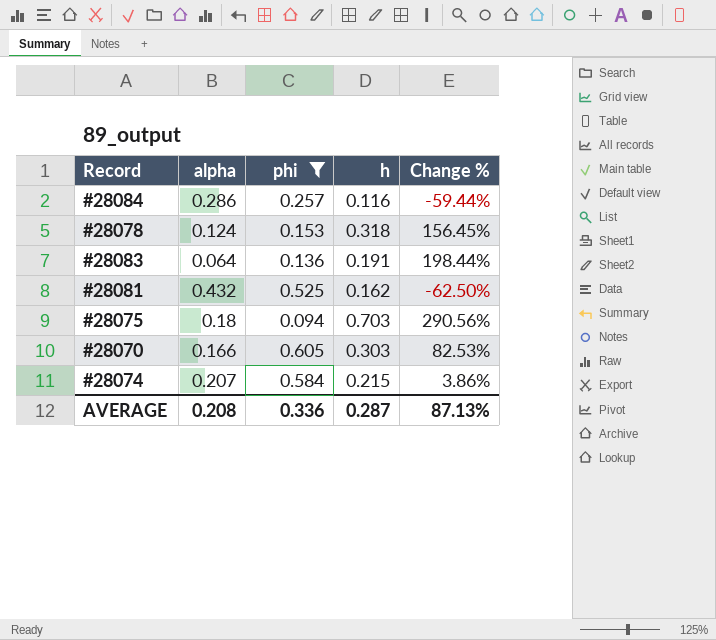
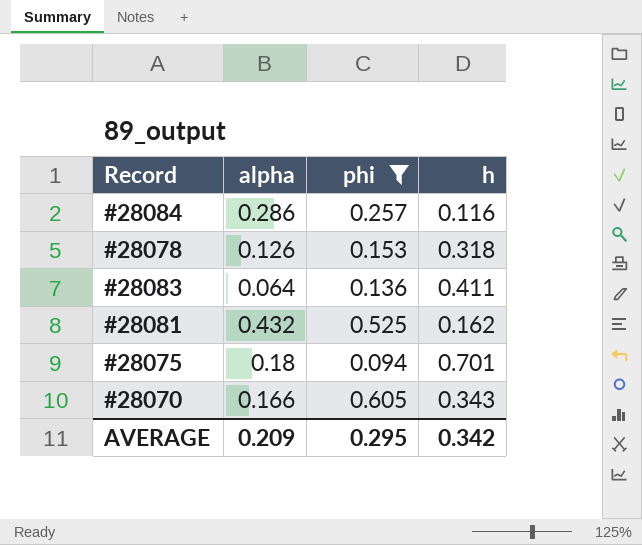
column Change % | formula: ([h] - [alpha]) / [alpha] -> none
row #28074: 0.207 | 0.584 | 0.215 | 3.86% -> none
#28078 | alpha: 0.124 -> 0.126
#28083 | h: 0.191 -> 0.411
#28075 | h: 0.703 -> 0.701
#28070 | h: 0.303 -> 0.343
AVERAGE | alpha: 0.208 -> 0.209
AVERAGE | phi: 0.336 -> 0.295
AVERAGE | h: 0.287 -> 0.342

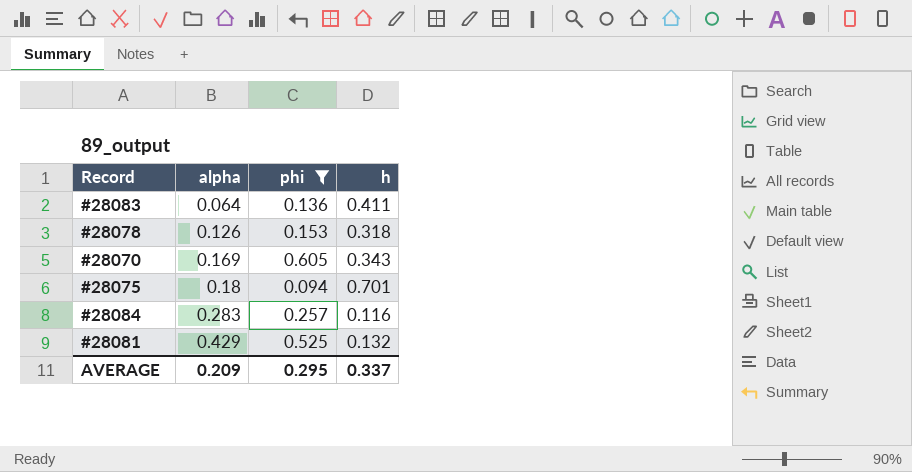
row order: none -> alpha ascending
#28070 | alpha: 0.166 -> 0.169
#28084 | alpha: 0.286 -> 0.283
#28081 | alpha: 0.432 -> 0.429
#28081 | h: 0.162 -> 0.132
AVERAGE | h: 0.342 -> 0.337

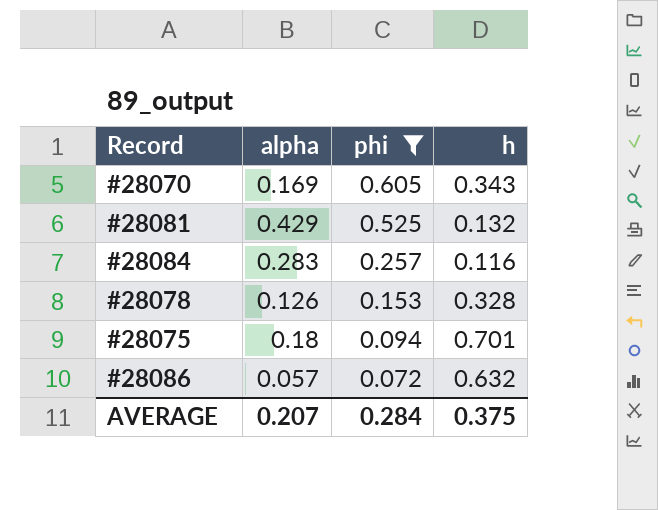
row order: alpha ascending -> phi descending
row #28083: 0.064 | 0.136 | 0.411 -> none
#28078 | h: 0.318 -> 0.328
row #28086: none -> 0.057 | 0.072 | 0.632
AVERAGE | alpha: 0.209 -> 0.207
AVERAGE | phi: 0.295 -> 0.284
AVERAGE | h: 0.337 -> 0.375

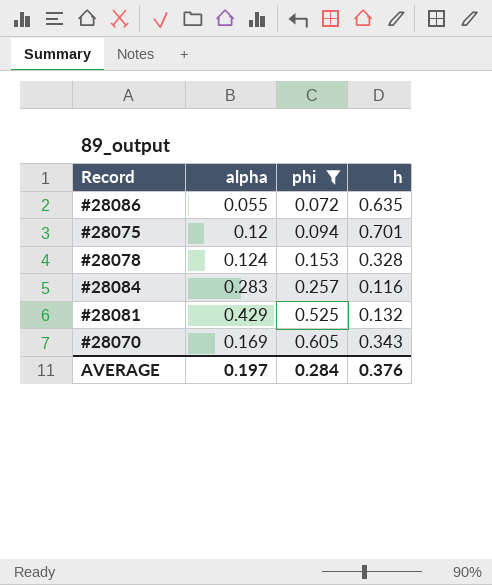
row order: phi descending -> phi ascending
#28086 | alpha: 0.057 -> 0.055
#28086 | h: 0.632 -> 0.635
#28075 | alpha: 0.18 -> 0.12
#28078 | alpha: 0.126 -> 0.124
AVERAGE | alpha: 0.207 -> 0.197
AVERAGE | h: 0.375 -> 0.376

